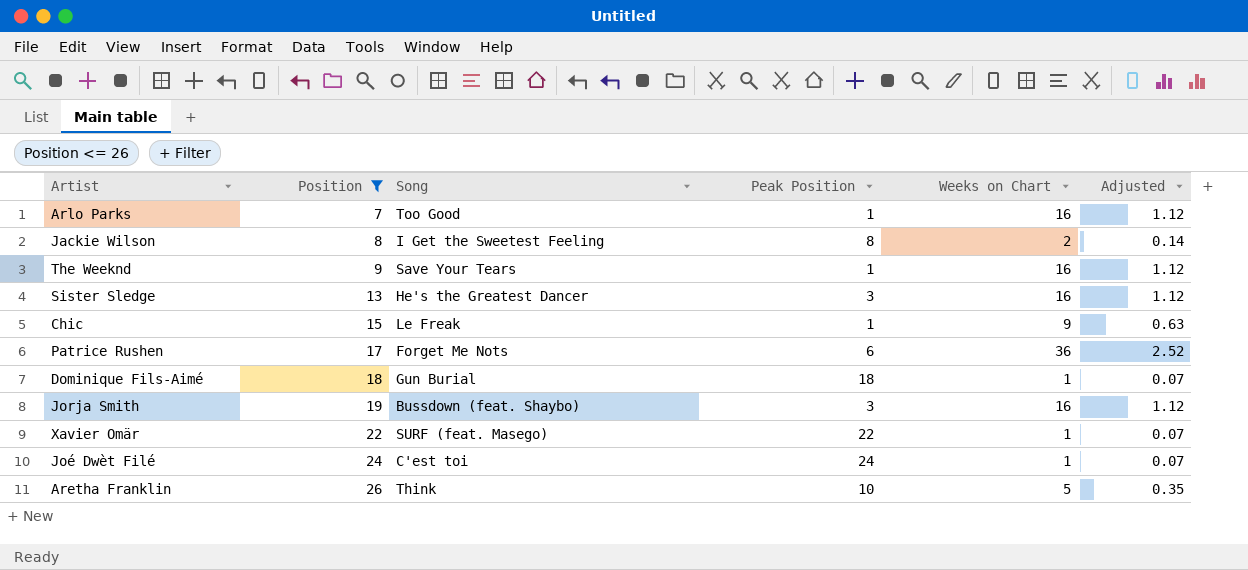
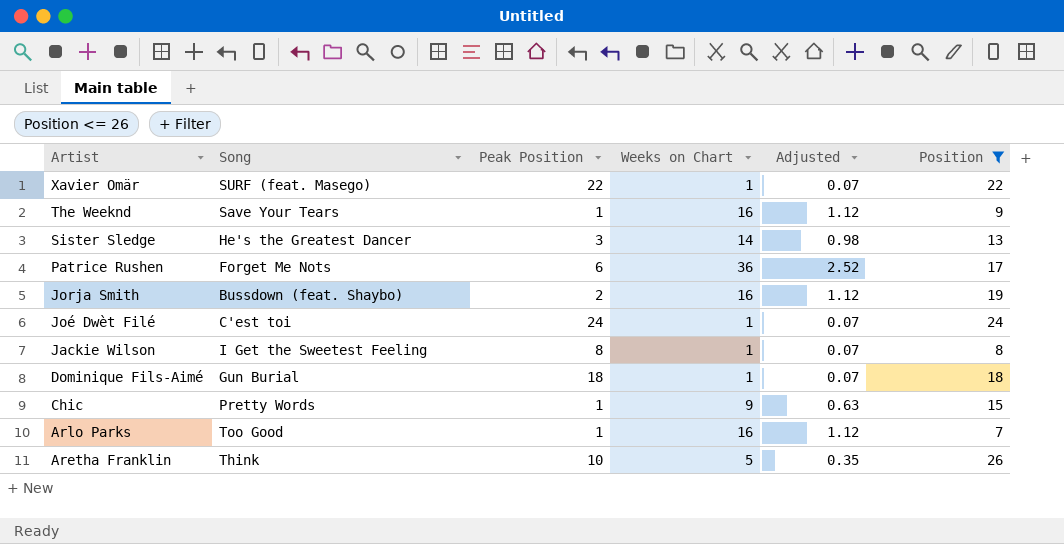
row order: Position ascending -> Artist descending
column Position | position: 2 -> 6
Sister Sledge | Weeks on Chart: 16 -> 14
Sister Sledge | Adjusted: 1.12 -> 0.98
Jorja Smith | Peak Position: 3 -> 2
Jackie Wilson | Weeks on Chart: 2 -> 1
Jackie Wilson | Adjusted: 0.14 -> 0.07
Chic | Song: Le Freak -> Pretty Words

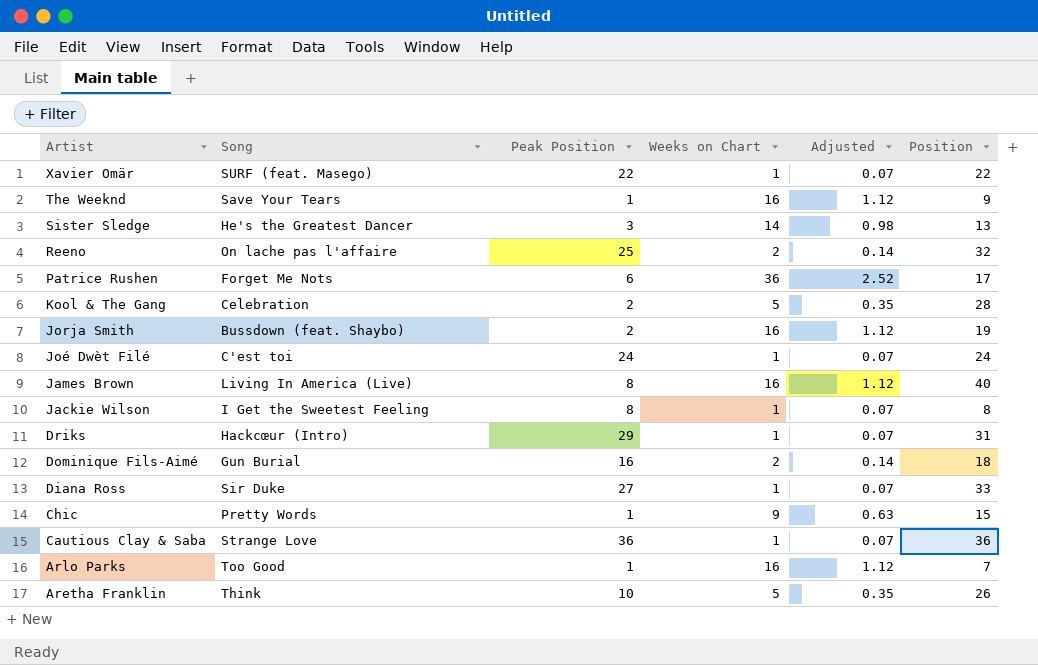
filter: Position <= 26 -> none
Dominique Fils-Aimé | Peak Position: 18 -> 16
Dominique Fils-Aimé | Weeks on Chart: 1 -> 2
Dominique Fils-Aimé | Adjusted: 0.07 -> 0.14

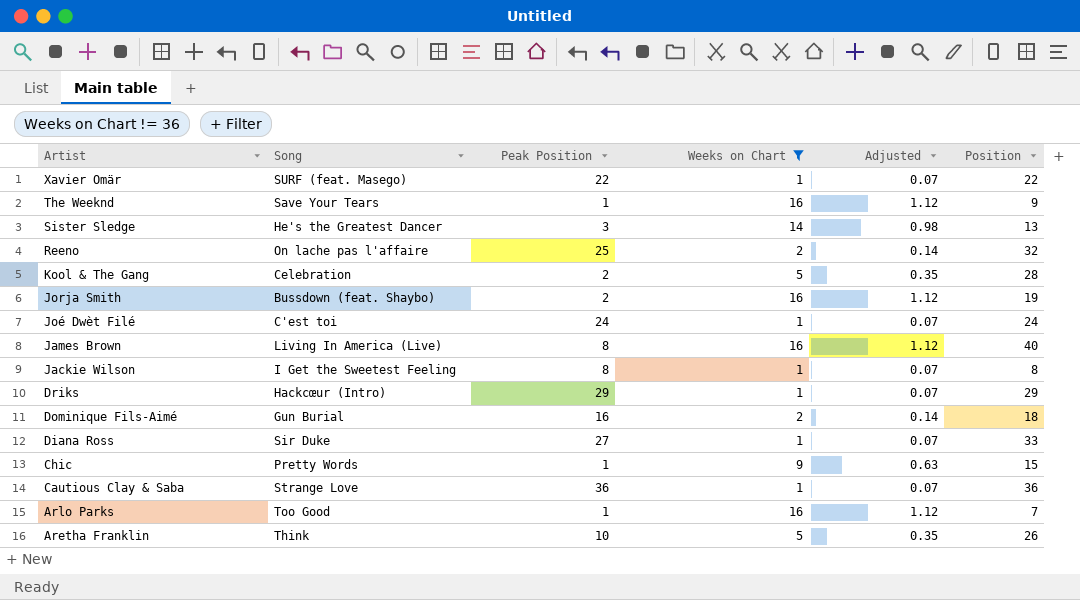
filter: none -> Weeks on Chart != 36
Driks | Position: 31 -> 29

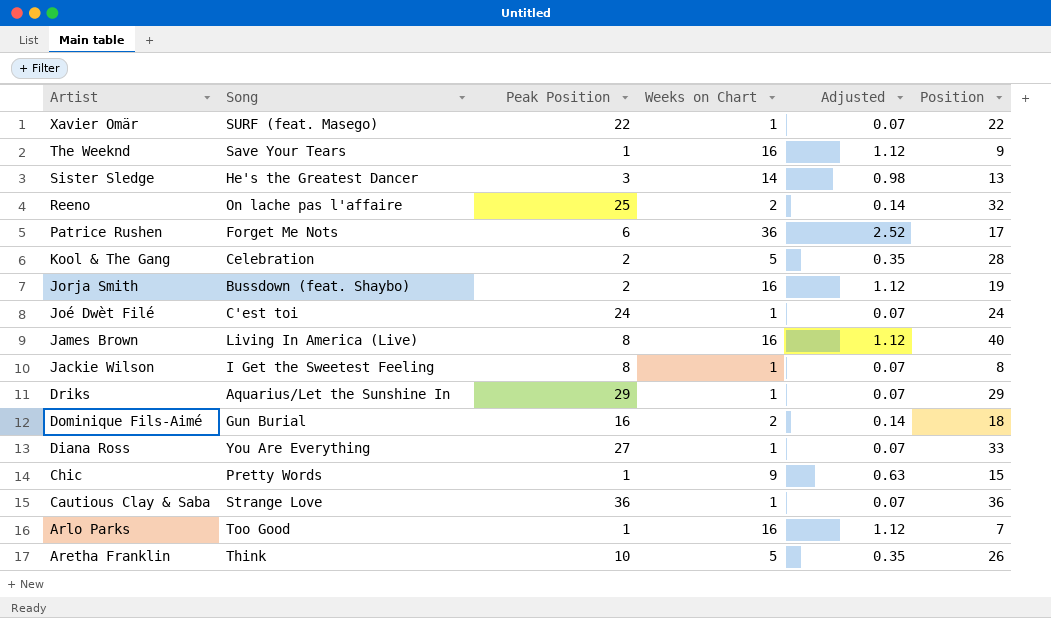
filter: Weeks on Chart != 36 -> none
Driks | Song: Hackcœur (Intro) -> Aquarius/Let the Sunshine In
Diana Ross | Song: Sir Duke -> You Are Everything

